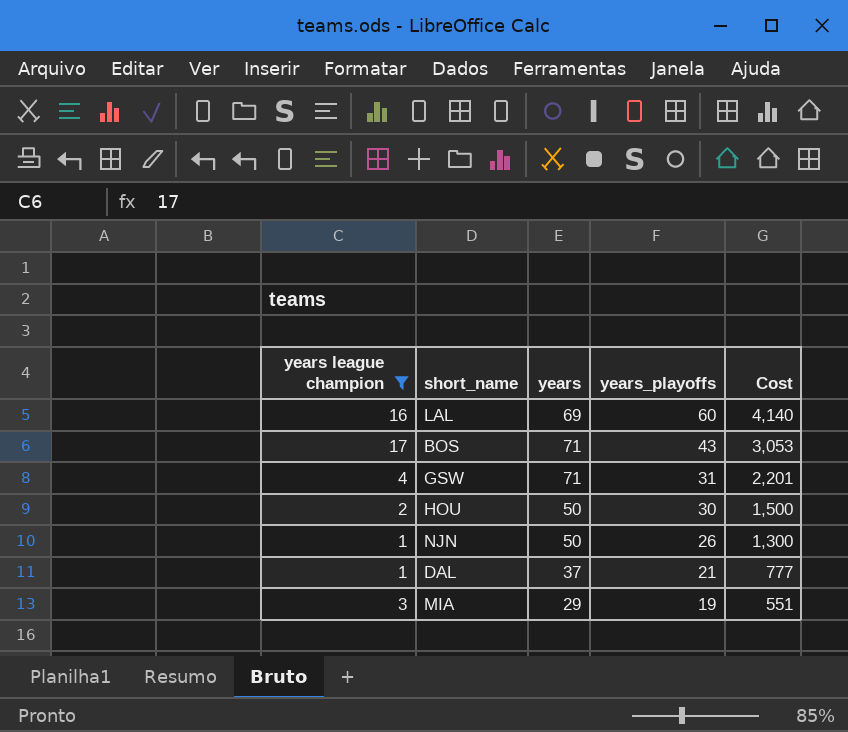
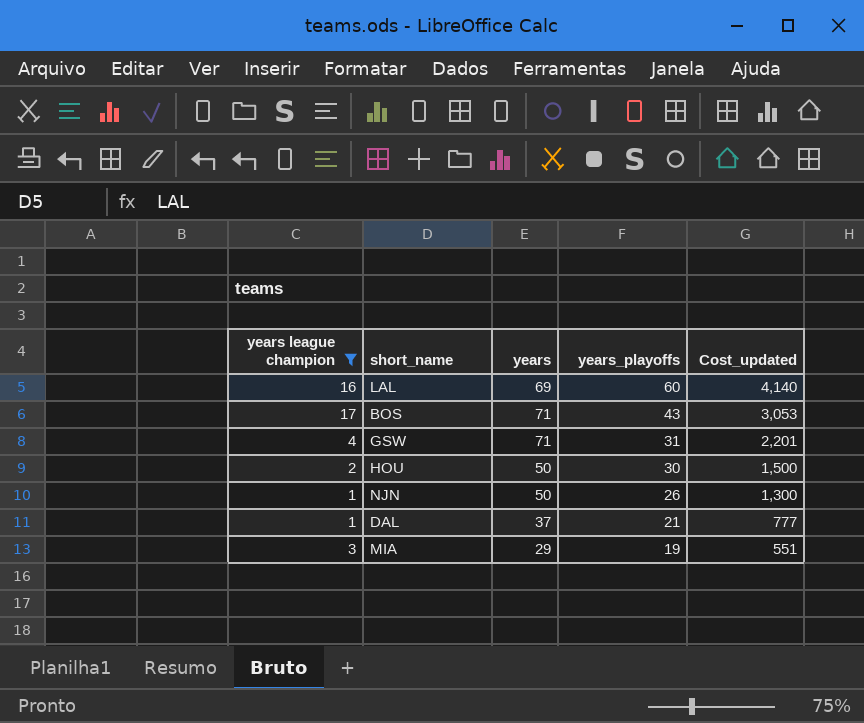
column name: Cost -> Cost_updated

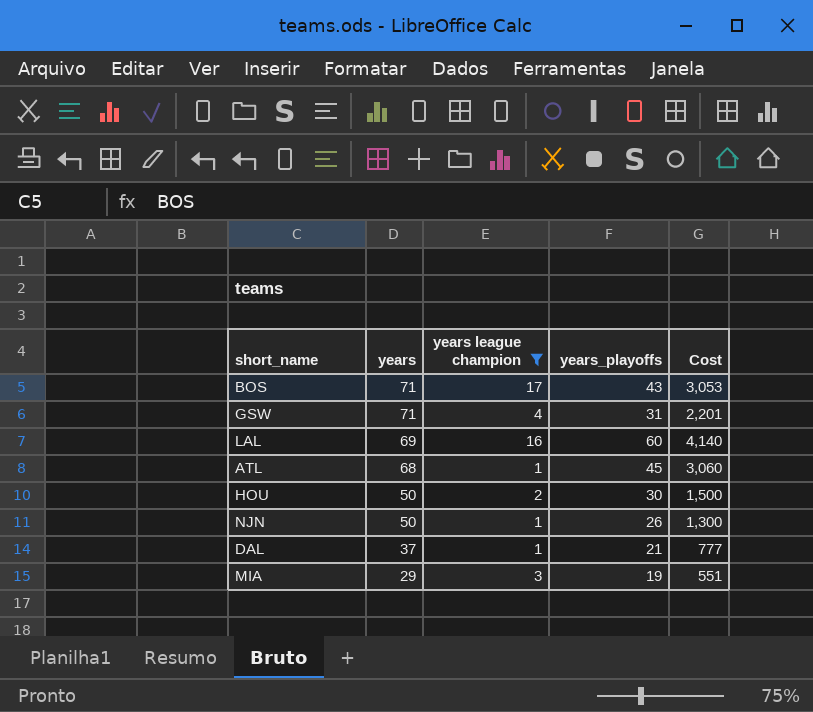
row order: years_playoffs descending -> years descending
column years league champion | position: 1 -> 3
column name: Cost_updated -> Cost
row ATL: none -> 68 | 1 | 45 | 3,060

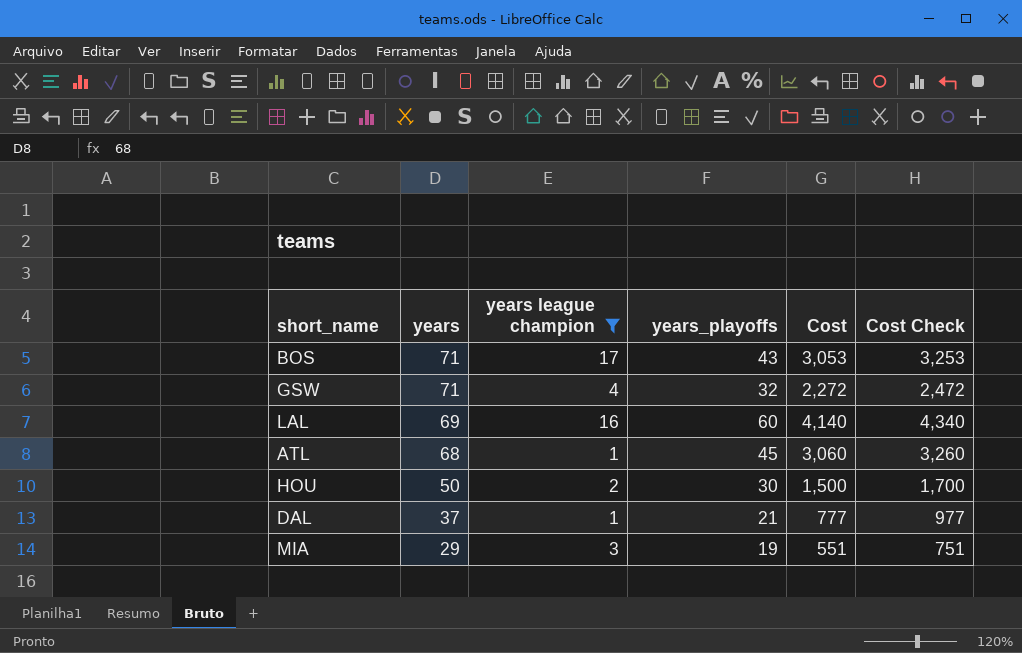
column Cost Check | formula: none -> [Cost] + 200
row NJN: 50 | 1 | 26 | 1,300 -> none
GSW | years_playoffs: 31 -> 32
GSW | Cost: 2,201 -> 2,272

